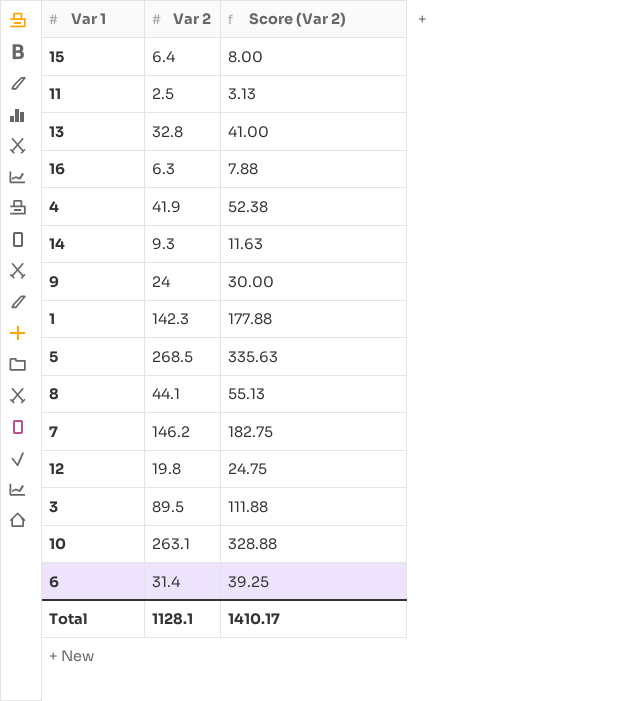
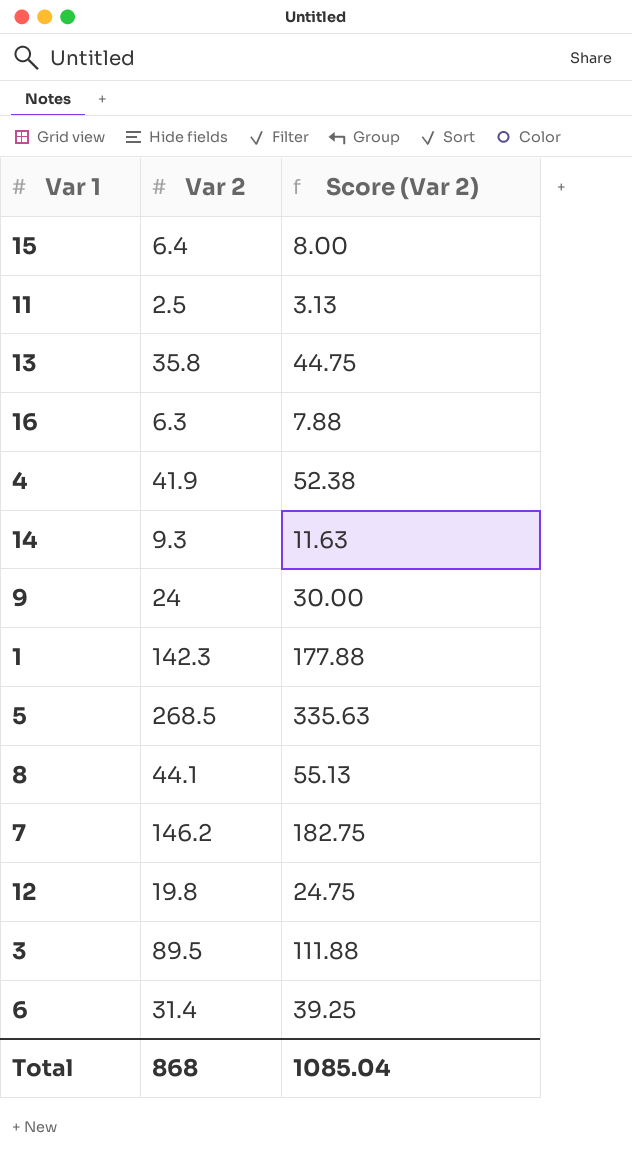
row 10: 263.1 | 328.88 -> none
13 | Var 2: 32.8 -> 35.8
13 | Score (Var 2): 41.00 -> 44.75
Total | Var 2: 1128.1 -> 868
Total | Score (Var 2): 1410.17 -> 1085.04

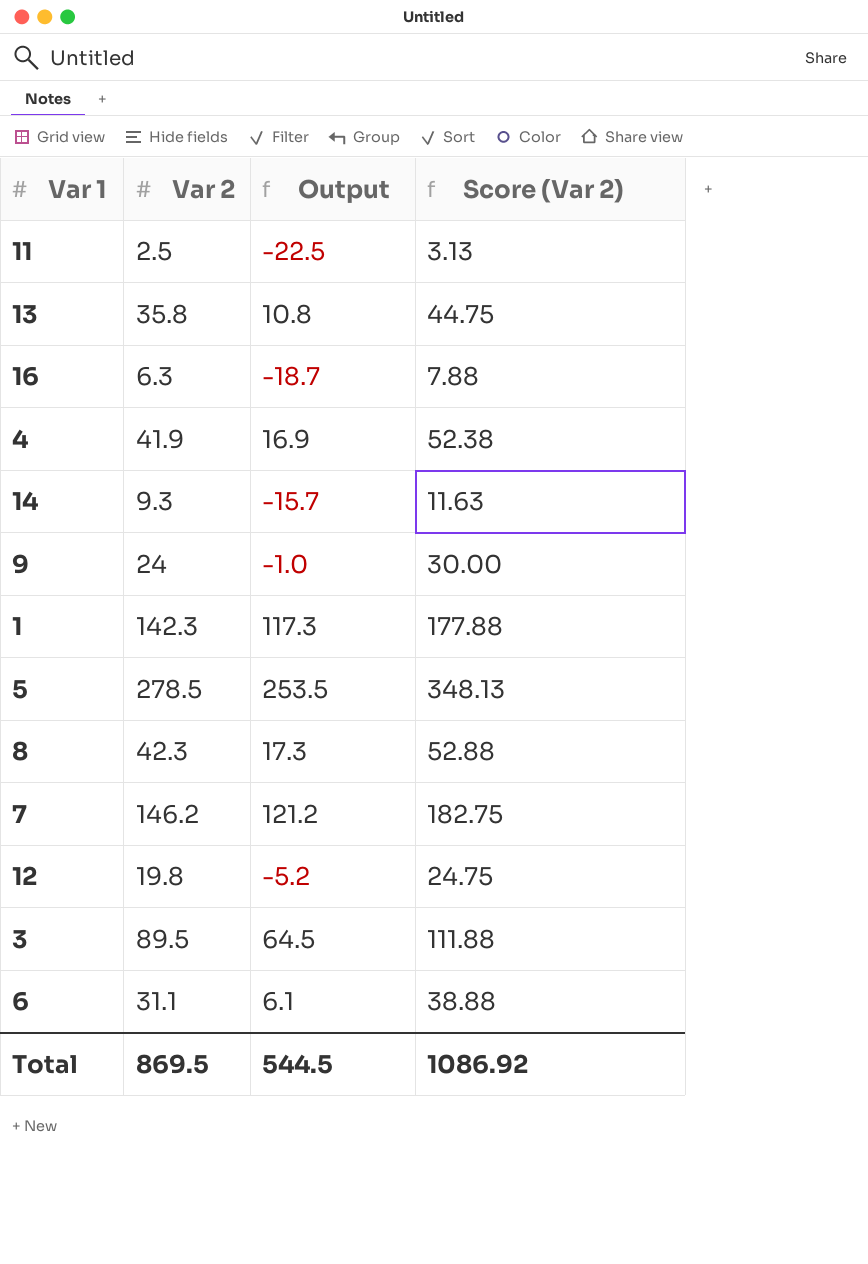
column Output | formula: none -> [Var 2] - 25
row 15: 6.4 | 8.00 -> none
5 | Var 2: 268.5 -> 278.5
5 | Score (Var 2): 335.63 -> 348.13
8 | Var 2: 44.1 -> 42.3
8 | Score (Var 2): 55.13 -> 52.88
6 | Var 2: 31.4 -> 31.1
6 | Score (Var 2): 39.25 -> 38.88
Total | Var 2: 868 -> 869.5
Total | Score (Var 2): 1085.04 -> 1086.92

